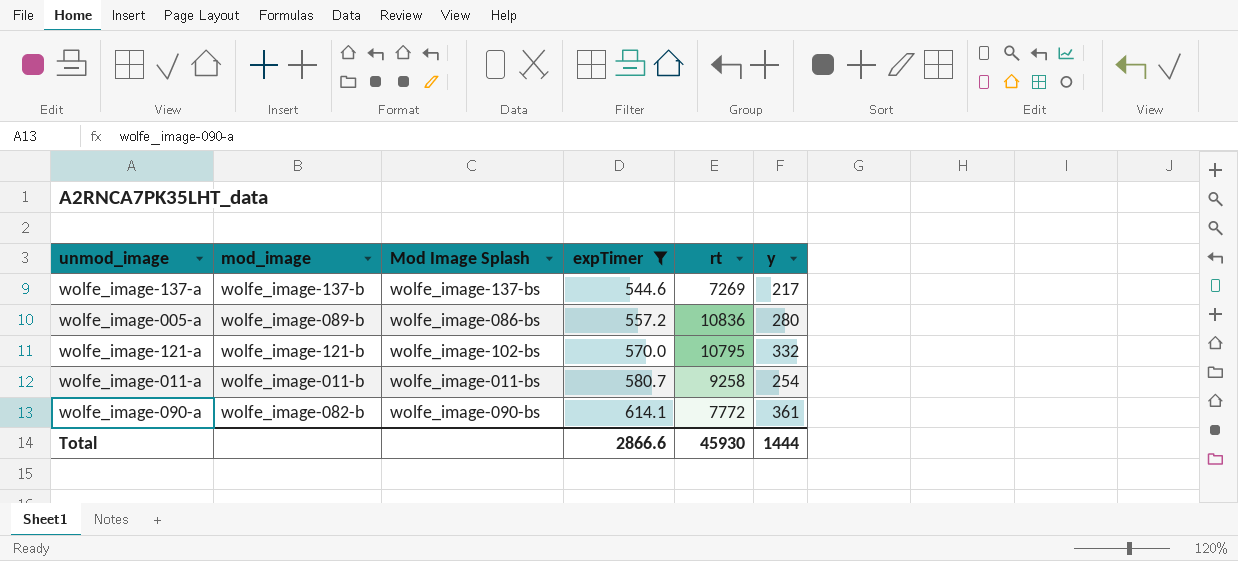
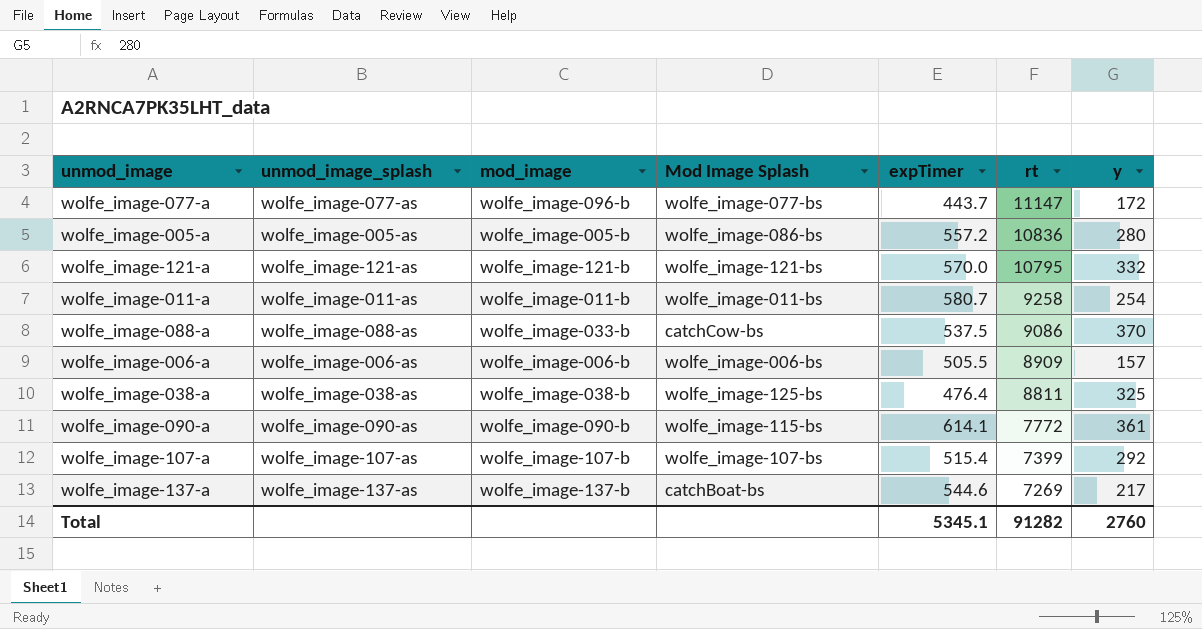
filter: expTimer >= 544.6 -> none
row order: expTimer ascending -> rt descending
column unmod_image_splash | position: none -> 2
wolfe_image-005-a | mod_image: wolfe_image-089-b -> wolfe_image-005-b
wolfe_image-121-a | Mod Image Splash: wolfe_image-102-bs -> wolfe_image-121-bs
wolfe_image-090-a | mod_image: wolfe_image-082-b -> wolfe_image-090-b
wolfe_image-090-a | Mod Image Splash: wolfe_image-090-bs -> wolfe_image-115-bs
wolfe_image-137-a | Mod Image Splash: wolfe_image-137-bs -> catchBoat-bs
Total | expTimer: 2866.6 -> 5345.1
Total | rt: 45930 -> 91282
Total | y: 1444 -> 2760

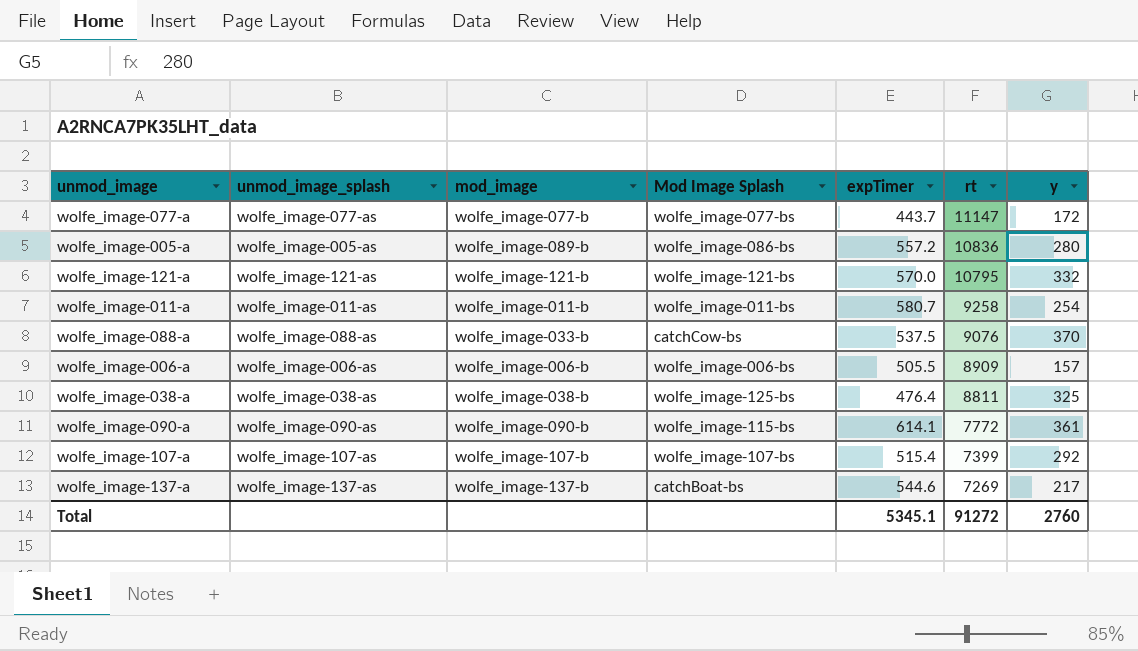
wolfe_image-077-a | mod_image: wolfe_image-096-b -> wolfe_image-077-b
wolfe_image-005-a | mod_image: wolfe_image-005-b -> wolfe_image-089-b
wolfe_image-088-a | rt: 9086 -> 9076
Total | rt: 91282 -> 91272

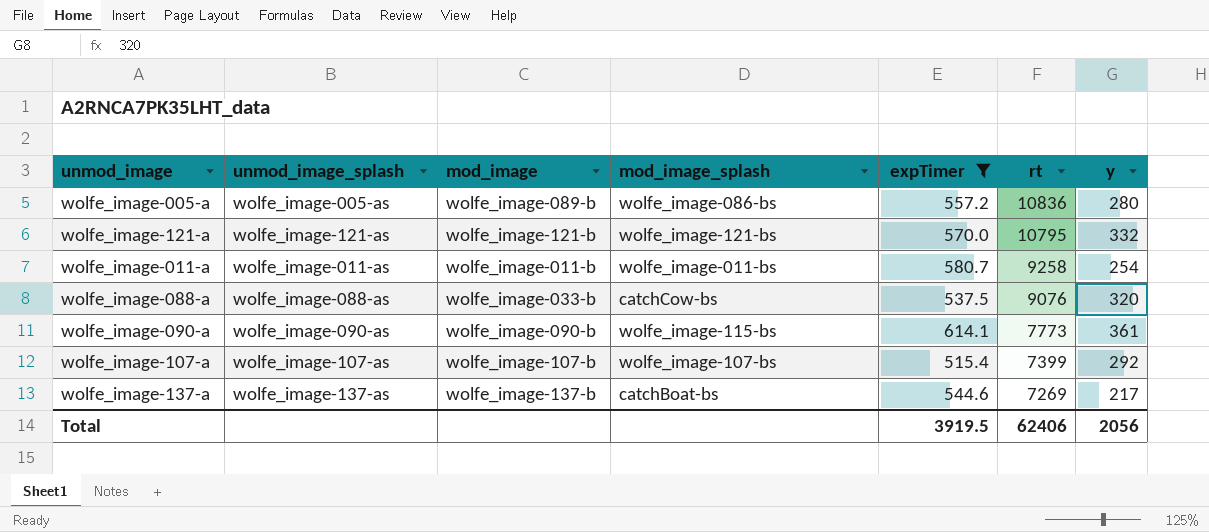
filter: none -> expTimer >= 515.4
column name: Mod Image Splash -> mod_image_splash
wolfe_image-088-a | y: 370 -> 320
wolfe_image-090-a | rt: 7772 -> 7773
Total | expTimer: 5345.1 -> 3919.5
Total | rt: 91272 -> 62406
Total | y: 2760 -> 2056

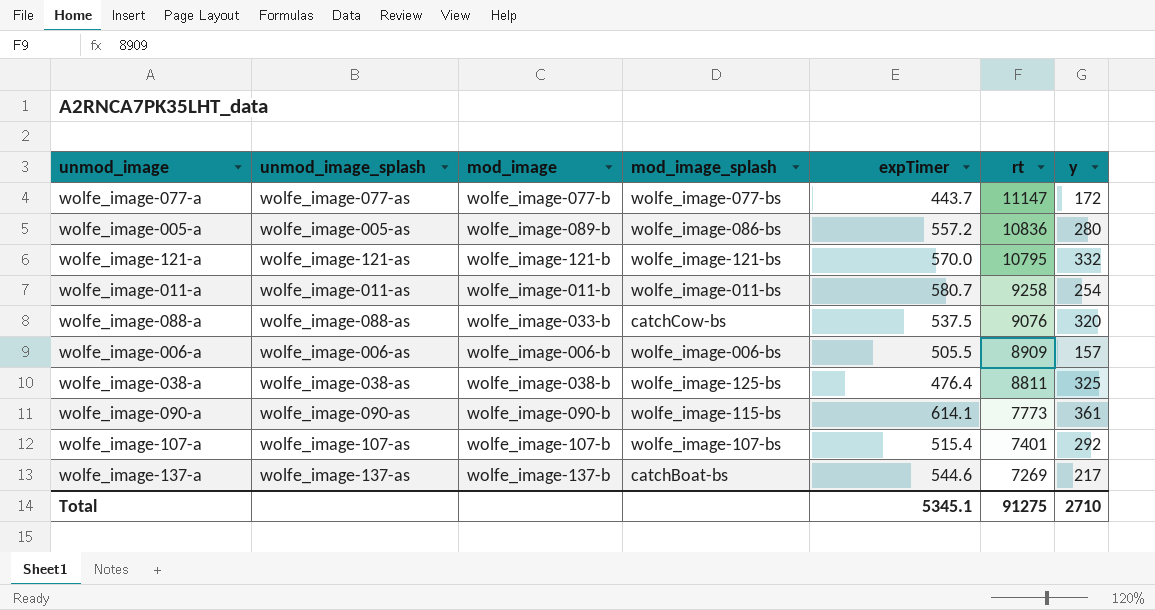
filter: expTimer >= 515.4 -> none
wolfe_image-107-a | rt: 7399 -> 7401
Total | expTimer: 3919.5 -> 5345.1
Total | rt: 62406 -> 91275
Total | y: 2056 -> 2710

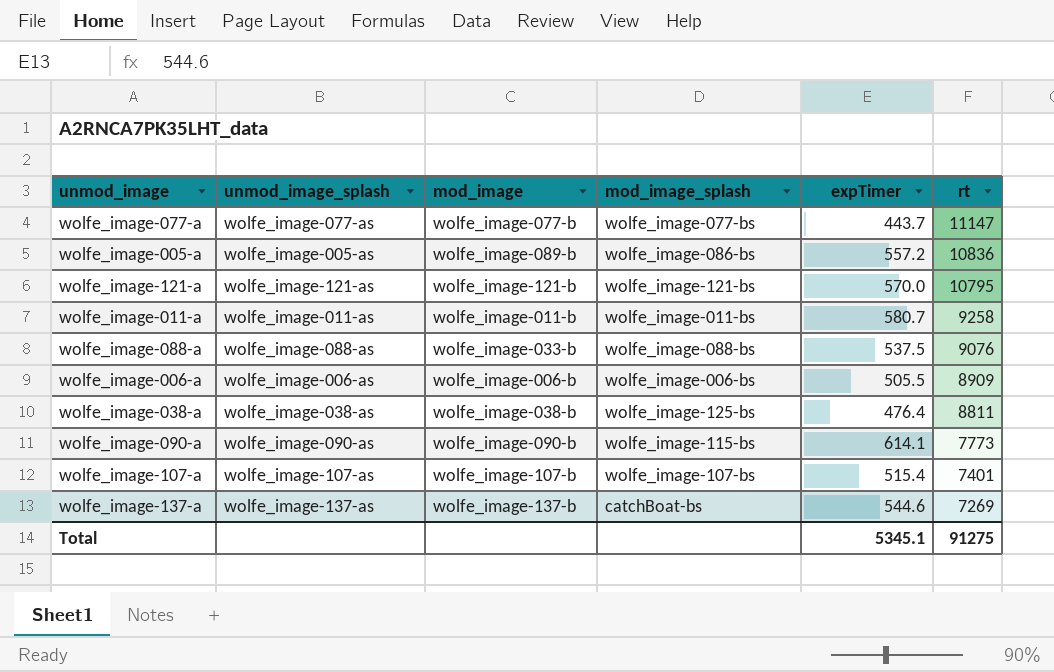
column y | position: 7 -> none
wolfe_image-088-a | mod_image_splash: catchCow-bs -> wolfe_image-088-bs

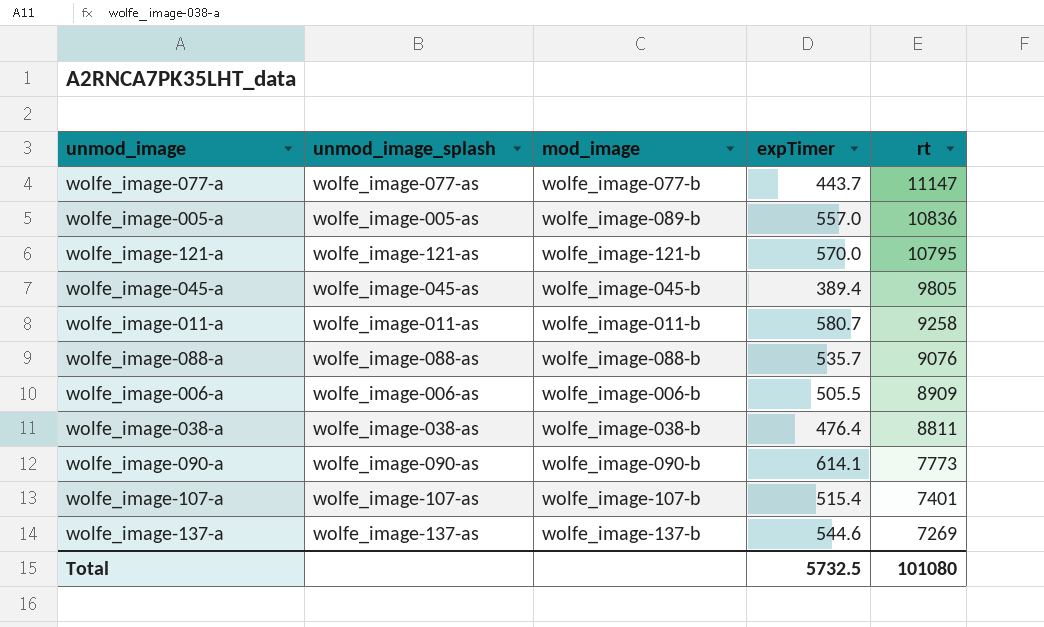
column mod_image_splash | position: 4 -> none
wolfe_image-005-a | expTimer: 557.2 -> 557.0
row wolfe_image-045-a: none -> wolfe_image-045-as | wolfe_image-045-b | 389.4 | 9805
wolfe_image-088-a | mod_image: wolfe_image-033-b -> wolfe_image-088-b
wolfe_image-088-a | expTimer: 537.5 -> 535.7
Total | expTimer: 5345.1 -> 5732.5
Total | rt: 91275 -> 101080

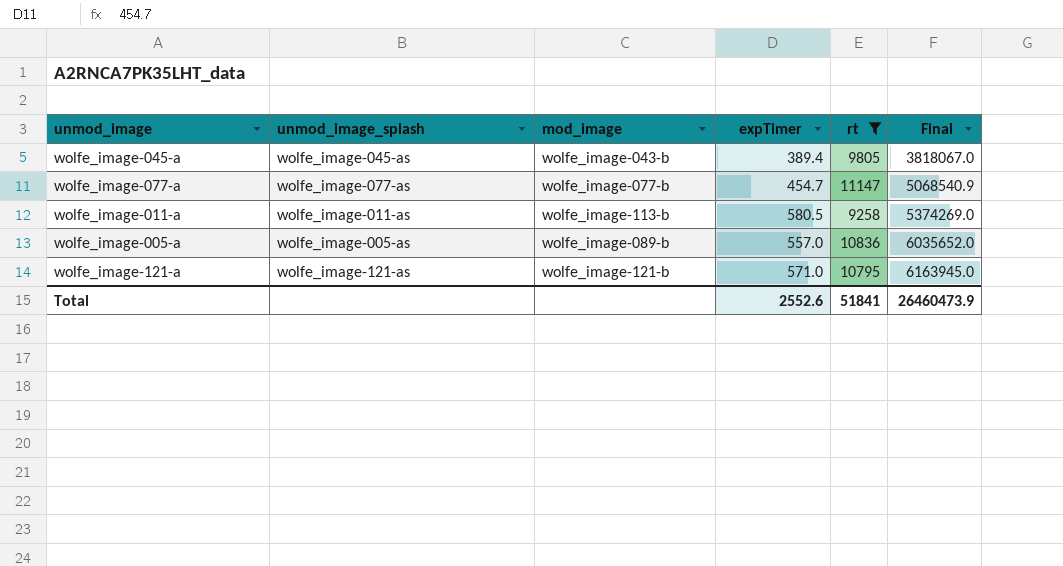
filter: none -> rt >= 9258
row order: rt descending -> Final ascending
column Final | formula: none -> [expTimer] * [rt]
wolfe_image-045-a | mod_image: wolfe_image-045-b -> wolfe_image-043-b
wolfe_image-077-a | expTimer: 443.7 -> 454.7
wolfe_image-011-a | mod_image: wolfe_image-011-b -> wolfe_image-113-b
wolfe_image-011-a | expTimer: 580.7 -> 580.5
wolfe_image-121-a | expTimer: 570.0 -> 571.0
Total | expTimer: 5732.5 -> 2552.6
Total | rt: 101080 -> 51841

